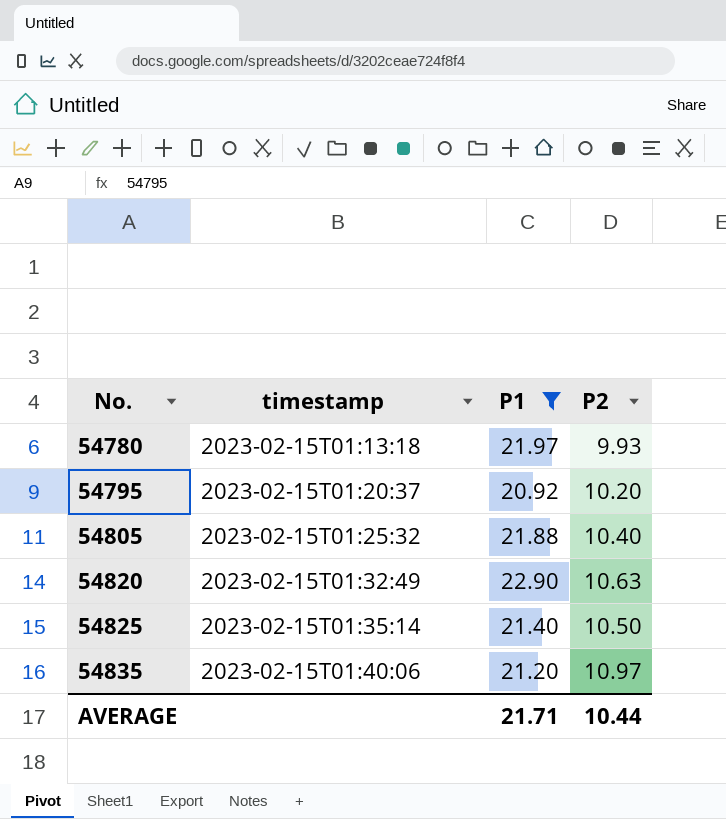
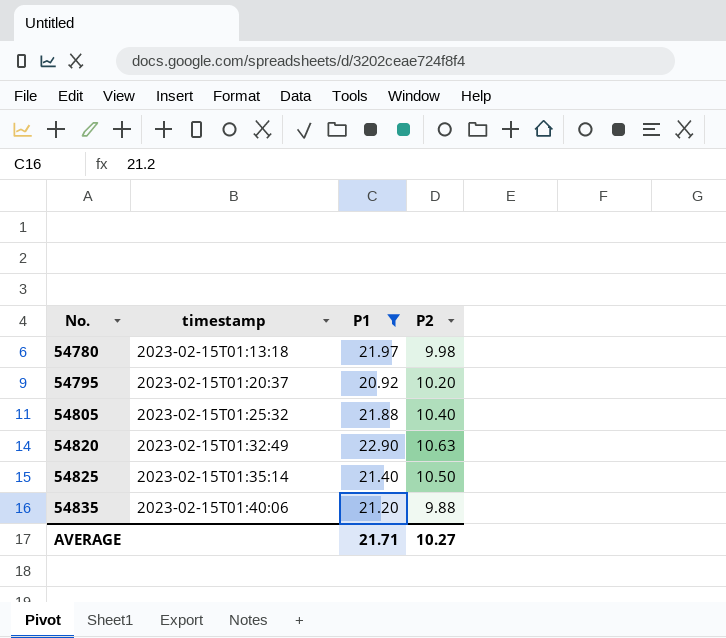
54780 | P2: 9.93 -> 9.98
54835 | P2: 10.97 -> 9.88
AVERAGE | P2: 10.44 -> 10.27

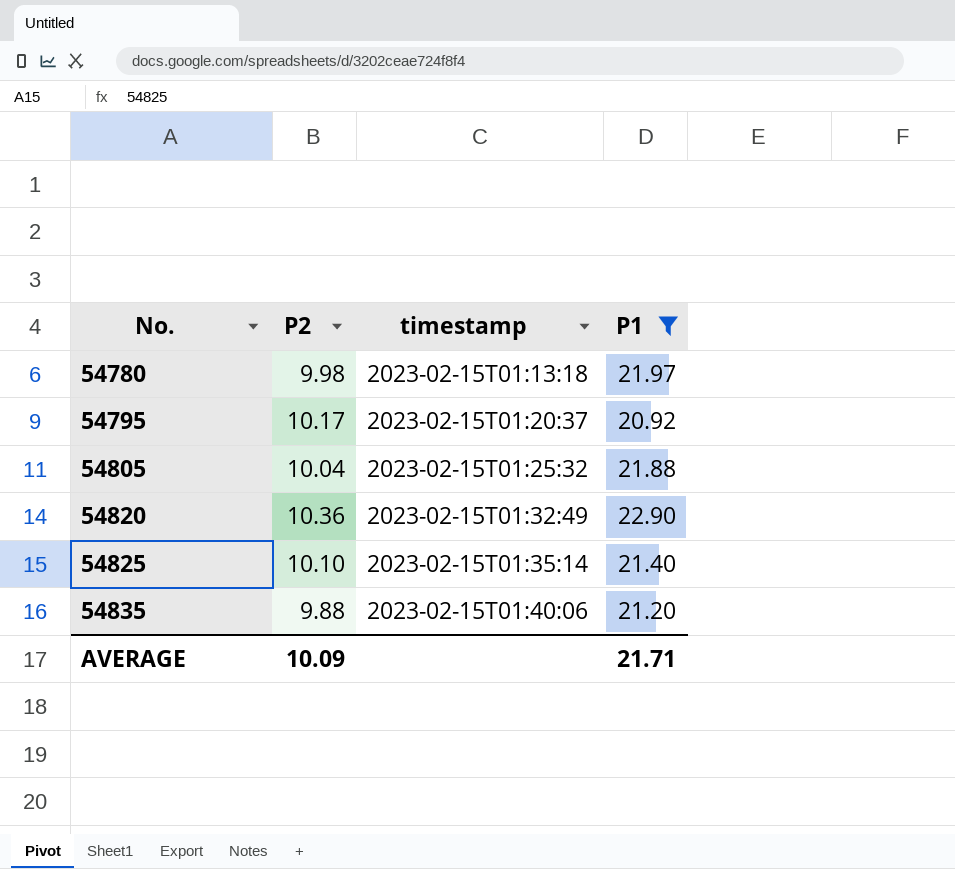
column P2 | position: 4 -> 2
54795 | P2: 10.20 -> 10.17
54805 | P2: 10.40 -> 10.04
54820 | P2: 10.63 -> 10.36
54825 | P2: 10.50 -> 10.10
AVERAGE | P2: 10.27 -> 10.09

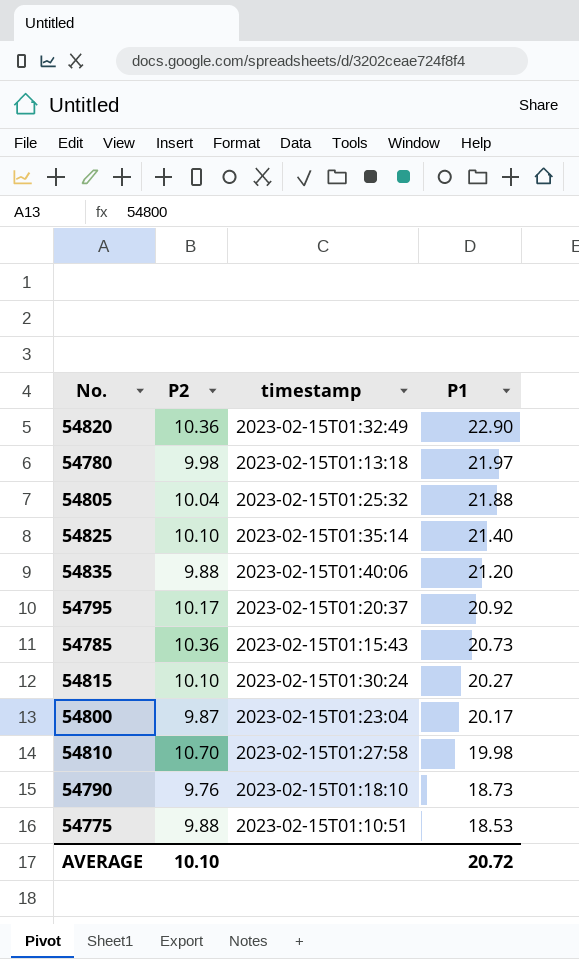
filter: P1 >= 20.92 -> none
row order: No. ascending -> P1 descending
AVERAGE | P2: 10.09 -> 10.10
AVERAGE | P1: 21.71 -> 20.72

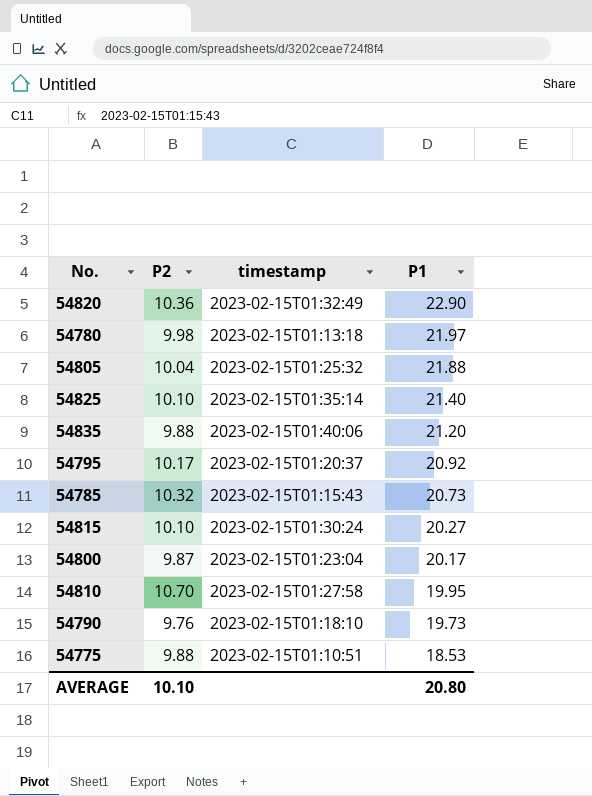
54785 | P2: 10.36 -> 10.32
54810 | P1: 19.98 -> 19.95
54790 | P1: 18.73 -> 19.73
AVERAGE | P1: 20.72 -> 20.80

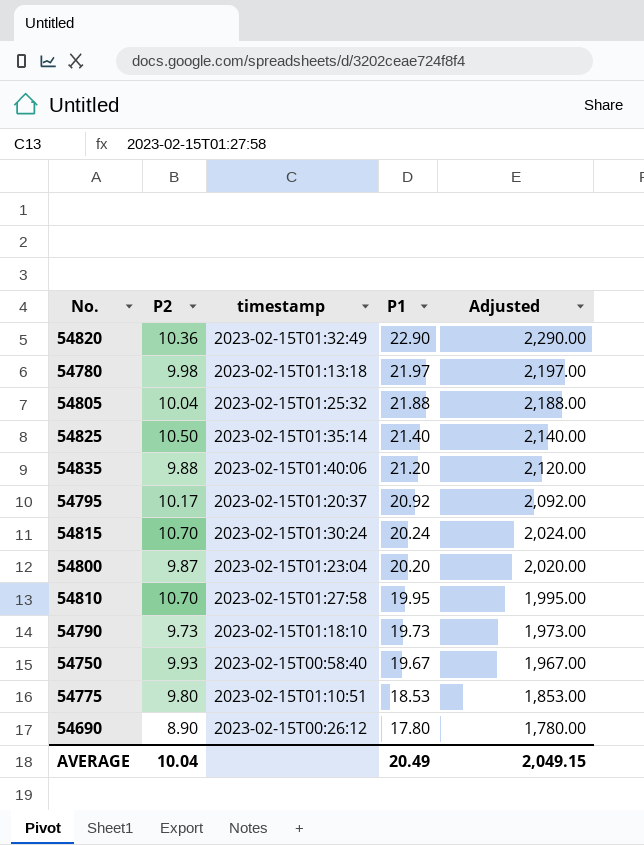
column Adjusted | formula: none -> [P1] * 100
row 54785: 10.32 | 2023-02-15T01:15:43 | 20.73 -> none
54825 | P2: 10.10 -> 10.50
54815 | P2: 10.10 -> 10.70
54815 | P1: 20.27 -> 20.24
54800 | P1: 20.17 -> 20.20
54790 | P2: 9.76 -> 9.73
row 54750: none -> 9.93 | 2023-02-15T00:58:40 | 19.67 | 1,967.00
54775 | P2: 9.88 -> 9.80
row 54690: none -> 8.90 | 2023-02-15T00:26:12 | 17.80 | 1,780.00
AVERAGE | P2: 10.10 -> 10.04
AVERAGE | P1: 20.80 -> 20.49

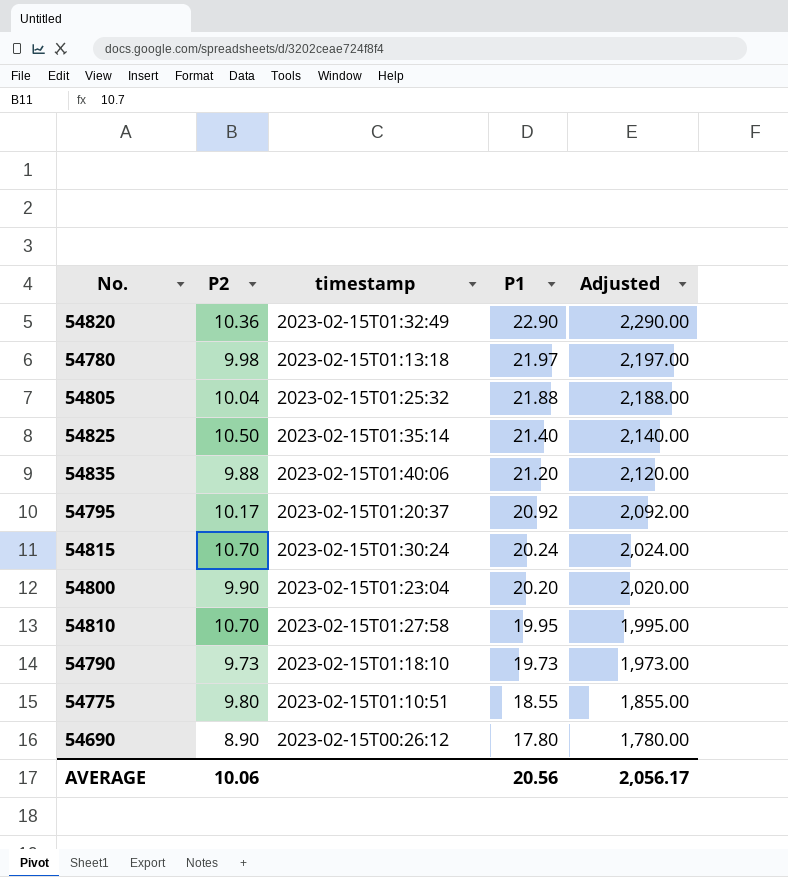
row 54750: 9.93 | 2023-02-15T00:58:40 | 19.67 | 1,967.00 -> none
54800 | P2: 9.87 -> 9.90
54775 | P1: 18.53 -> 18.55
54775 | Adjusted: 1,853.00 -> 1,855.00
AVERAGE | P2: 10.04 -> 10.06
AVERAGE | P1: 20.49 -> 20.56
AVERAGE | Adjusted: 2,049.15 -> 2,056.17

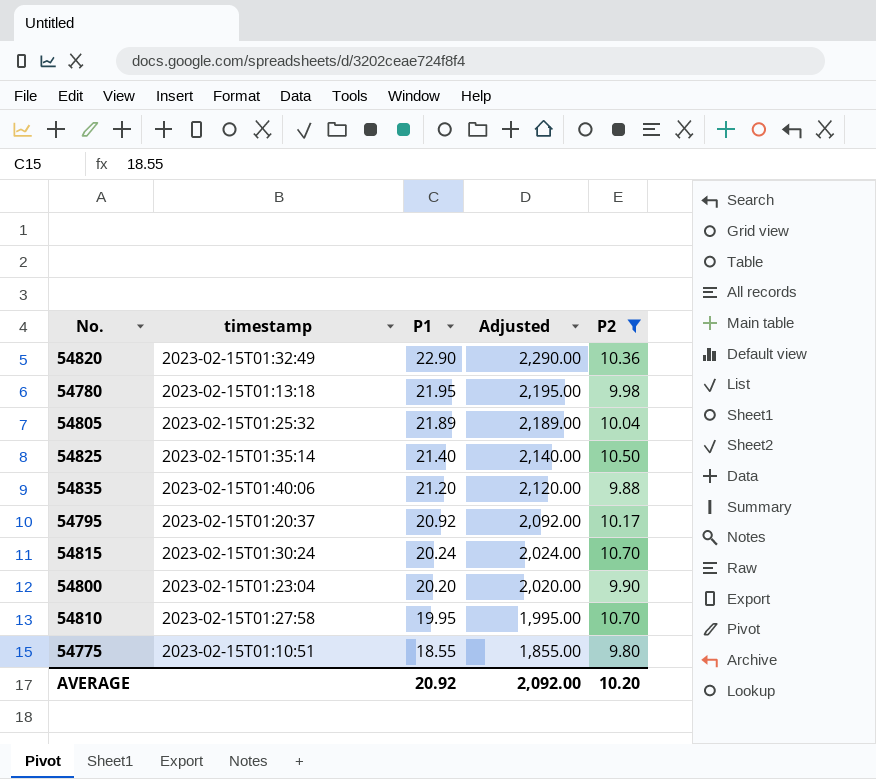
filter: none -> P2 >= 9.80
column P2 | position: 2 -> 5
54780 | P1: 21.97 -> 21.95
54780 | Adjusted: 2,197.00 -> 2,195.00
54805 | P1: 21.88 -> 21.89
54805 | Adjusted: 2,188.00 -> 2,189.00
AVERAGE | P1: 20.56 -> 20.92
AVERAGE | Adjusted: 2,056.17 -> 2,092.00
AVERAGE | P2: 10.06 -> 10.20

